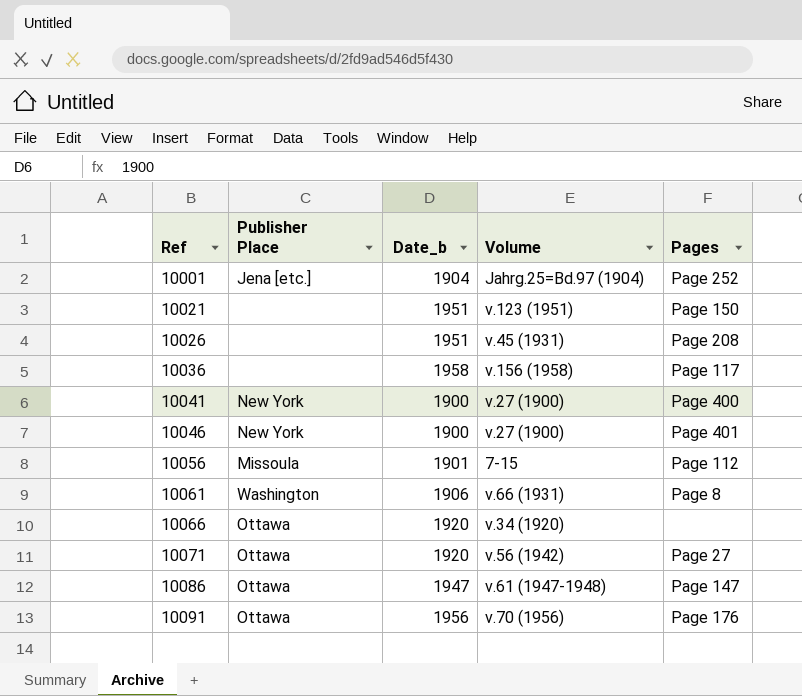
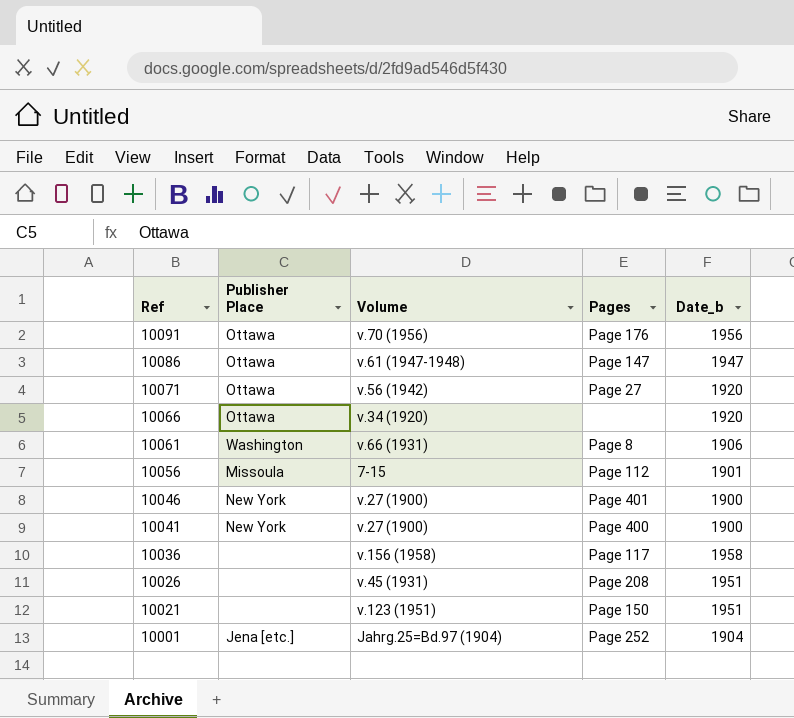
row order: Ref ascending -> Ref descending
column Date_b | position: 3 -> 5

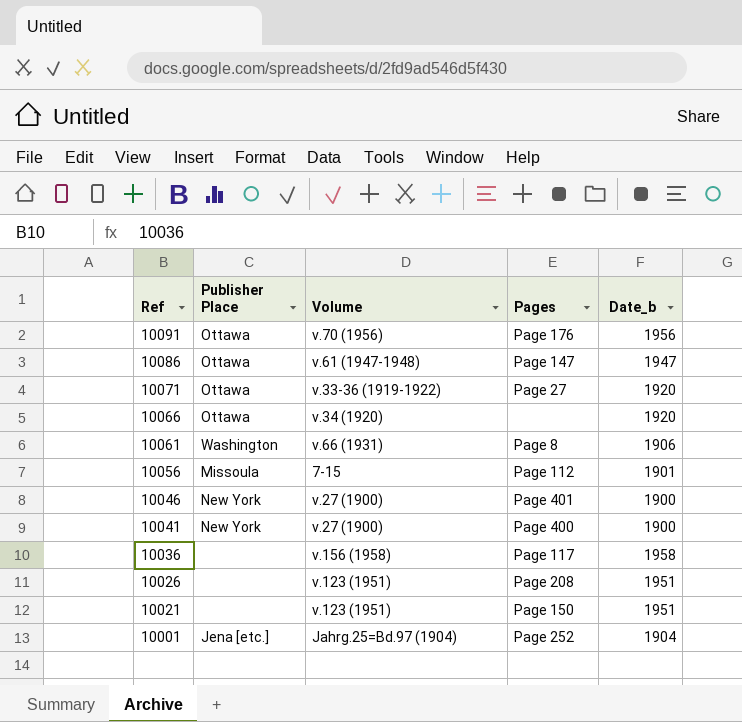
10071 | Volume: v.56 (1942) -> v.33-36 (1919-1922)
10026 | Volume: v.45 (1931) -> v.123 (1951)

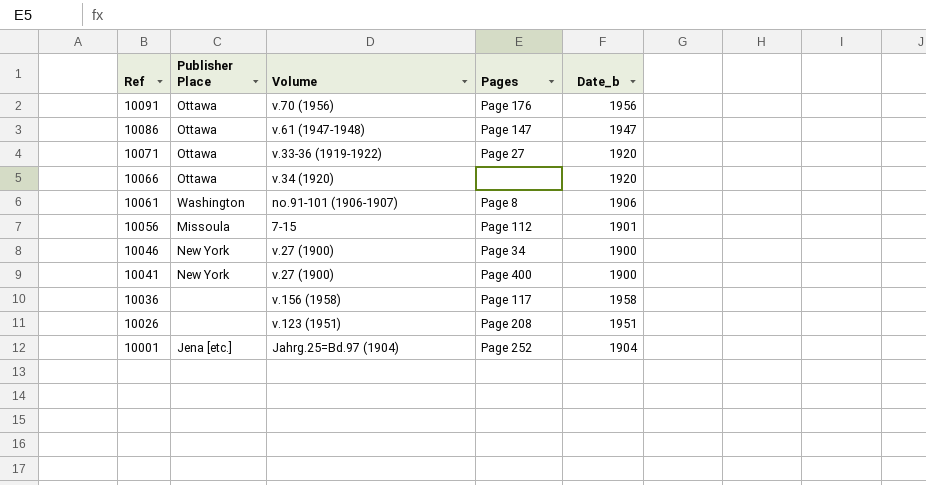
row 10021: none | v.123 (1951) | Page 150 | 1951 -> none
10061 | Volume: v.66 (1931) -> no.91-101 (1906-1907)
10046 | Pages: Page 401 -> Page 34

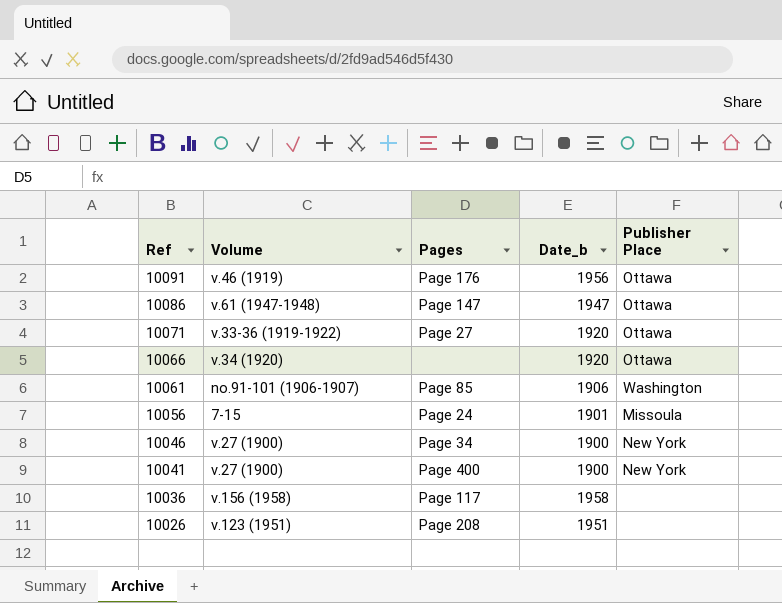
column Publisher Place | position: 2 -> 5
row 10001: Jena [etc.] | Jahrg.25=Bd.97 (1904) | Page 252 | 1904 -> none
10091 | Volume: v.70 (1956) -> v.46 (1919)
10061 | Pages: Page 8 -> Page 85
10056 | Pages: Page 112 -> Page 24

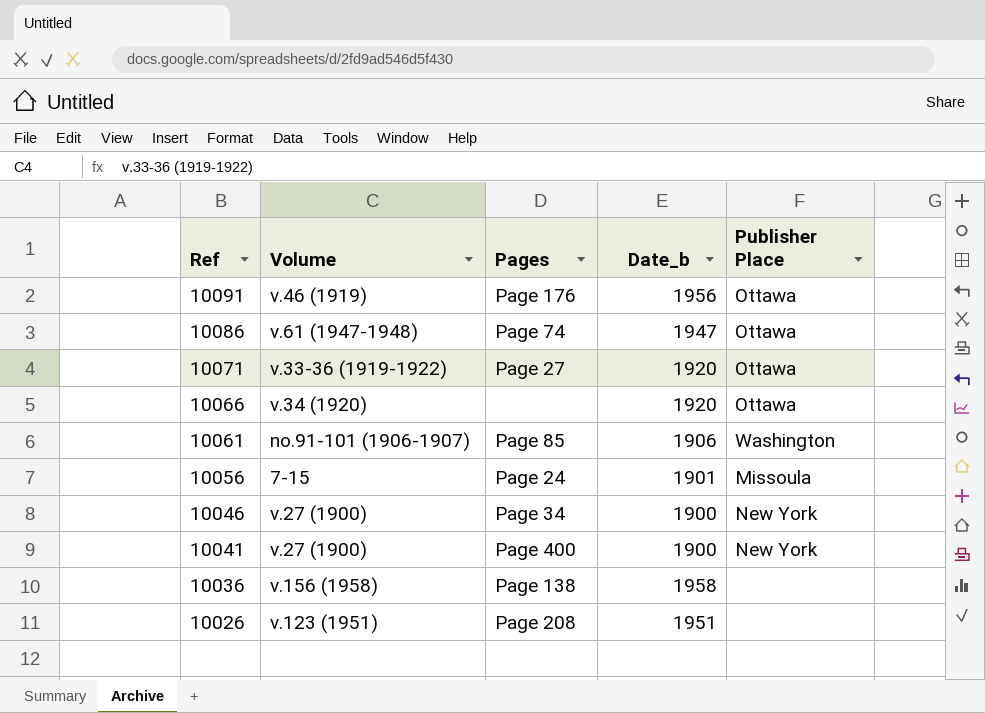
10086 | Pages: Page 147 -> Page 74
10036 | Pages: Page 117 -> Page 138

